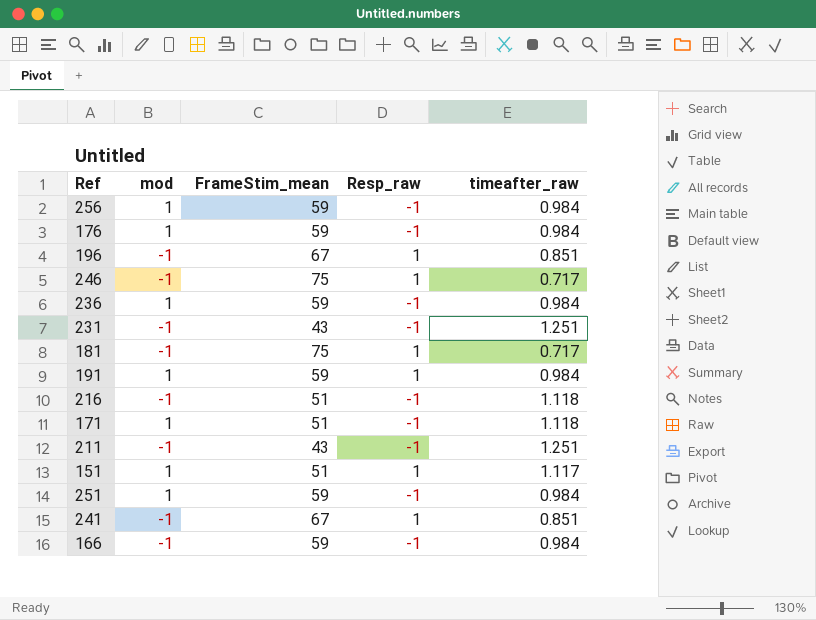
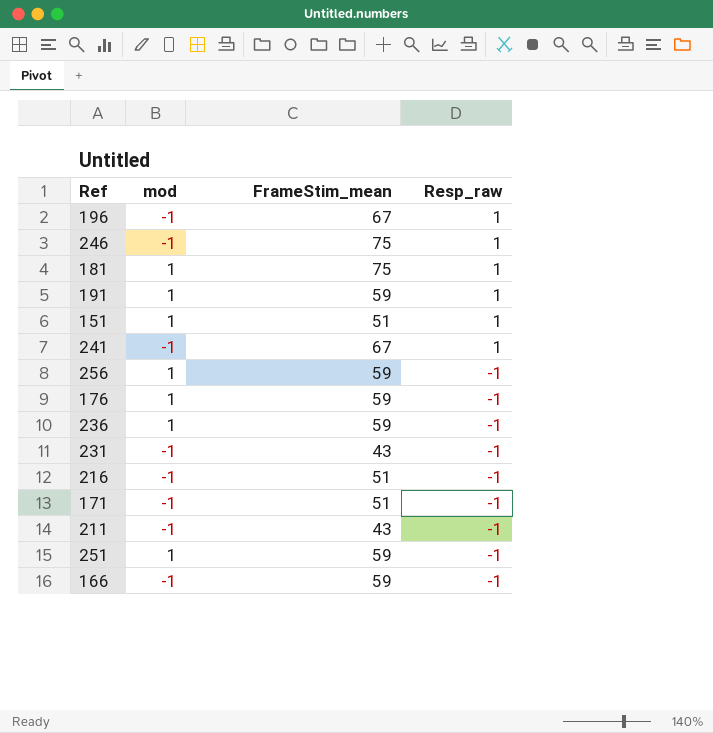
row order: none -> Resp_raw descending
column timeafter_raw | position: 5 -> none
181 | mod: -1 -> 1
171 | mod: 1 -> -1

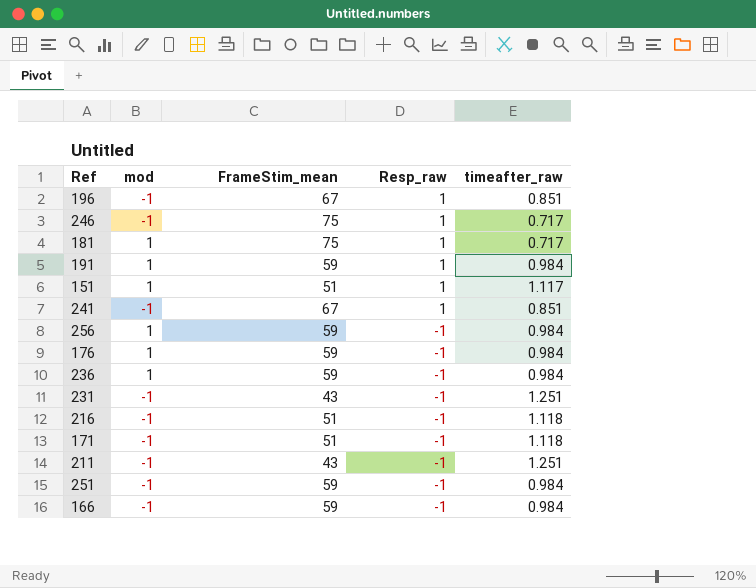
column timeafter_raw | position: none -> 5
251 | mod: 1 -> -1

